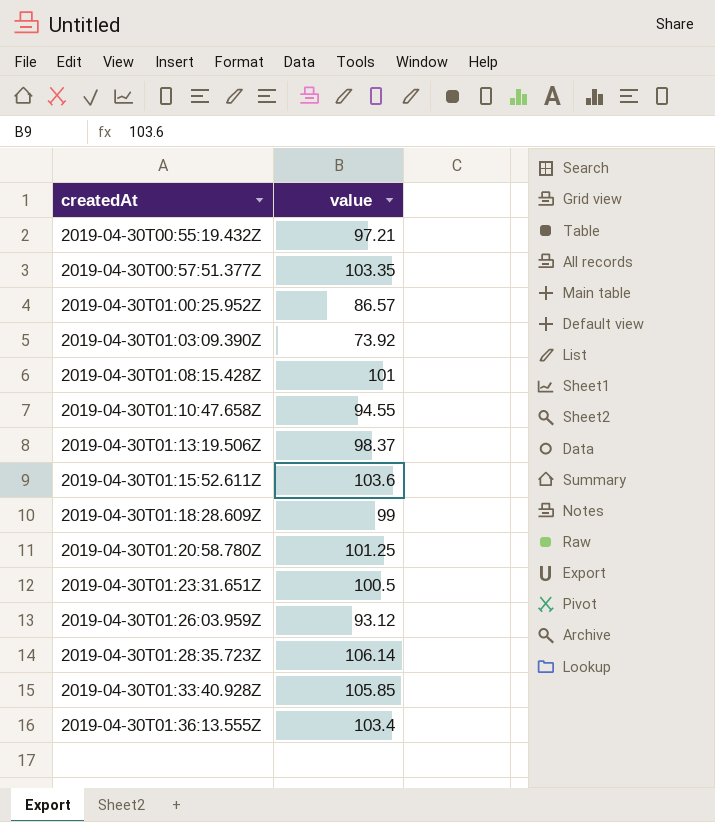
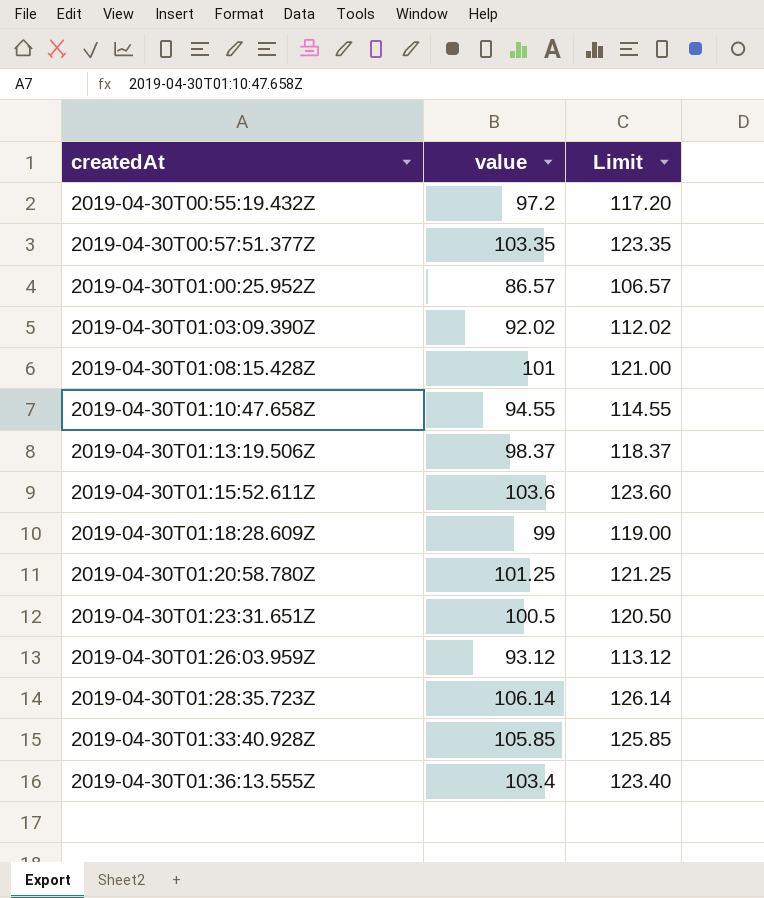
column Limit | formula: none -> [value] + 20
2019-04-30T00:55:19.432Z | value: 97.21 -> 97.2
2019-04-30T01:03:09.390Z | value: 73.92 -> 92.02

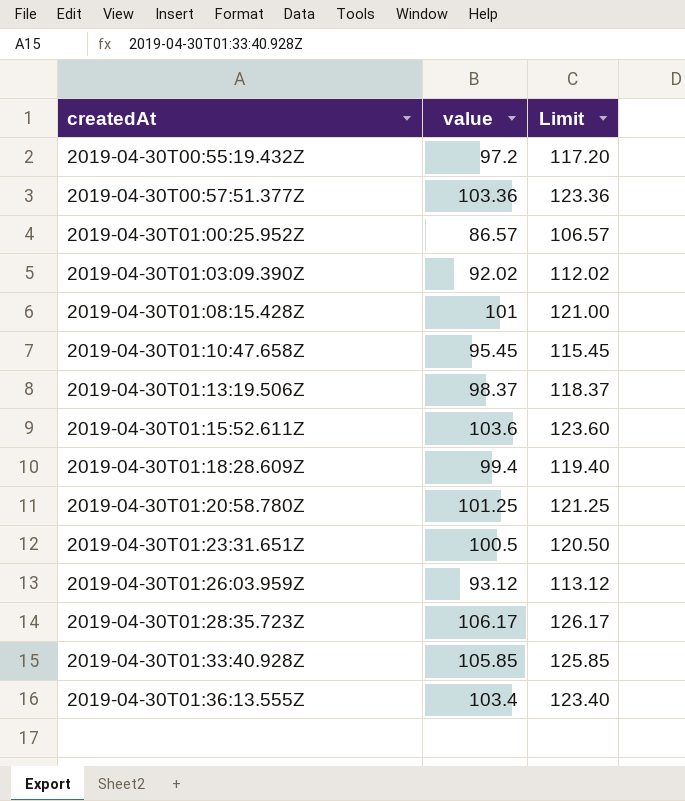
2019-04-30T00:57:51.377Z | value: 103.35 -> 103.36
2019-04-30T00:57:51.377Z | Limit: 123.35 -> 123.36
2019-04-30T01:10:47.658Z | value: 94.55 -> 95.45
2019-04-30T01:10:47.658Z | Limit: 114.55 -> 115.45
2019-04-30T01:18:28.609Z | value: 99 -> 99.4
2019-04-30T01:18:28.609Z | Limit: 119.00 -> 119.40
2019-04-30T01:28:35.723Z | value: 106.14 -> 106.17
2019-04-30T01:28:35.723Z | Limit: 126.14 -> 126.17

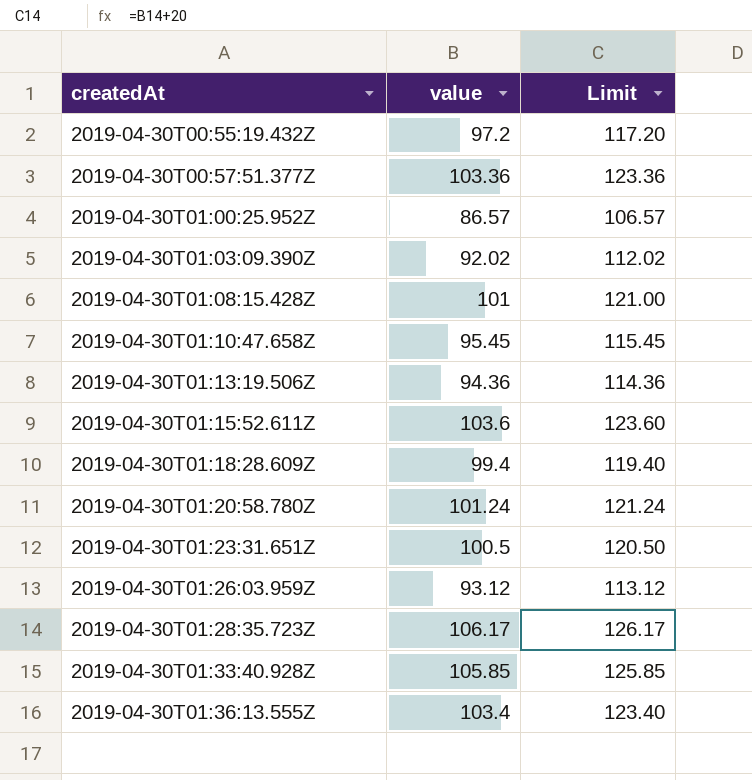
2019-04-30T01:13:19.506Z | value: 98.37 -> 94.36
2019-04-30T01:13:19.506Z | Limit: 118.37 -> 114.36
2019-04-30T01:20:58.780Z | value: 101.25 -> 101.24
2019-04-30T01:20:58.780Z | Limit: 121.25 -> 121.24

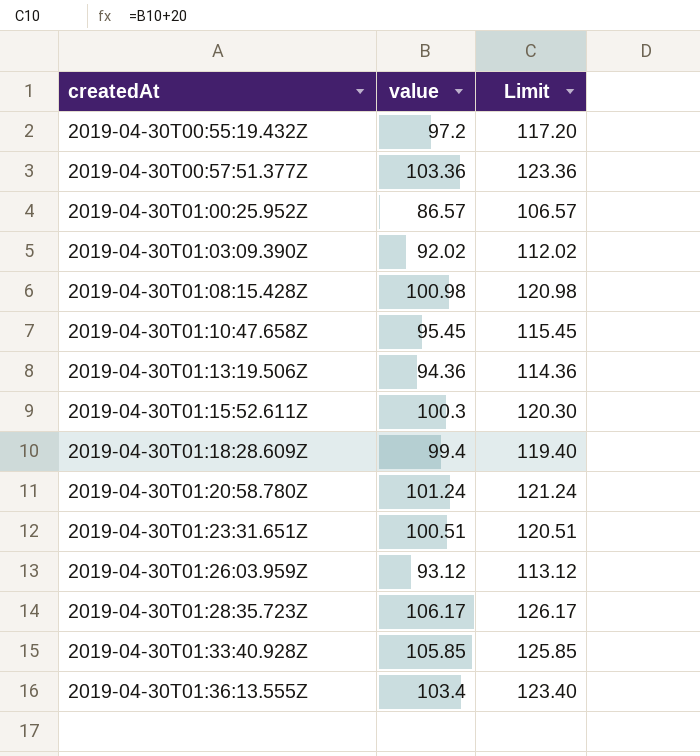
2019-04-30T01:08:15.428Z | value: 101 -> 100.98
2019-04-30T01:08:15.428Z | Limit: 121.00 -> 120.98
2019-04-30T01:15:52.611Z | value: 103.6 -> 100.3
2019-04-30T01:15:52.611Z | Limit: 123.60 -> 120.30
2019-04-30T01:23:31.651Z | value: 100.5 -> 100.51
2019-04-30T01:23:31.651Z | Limit: 120.50 -> 120.51

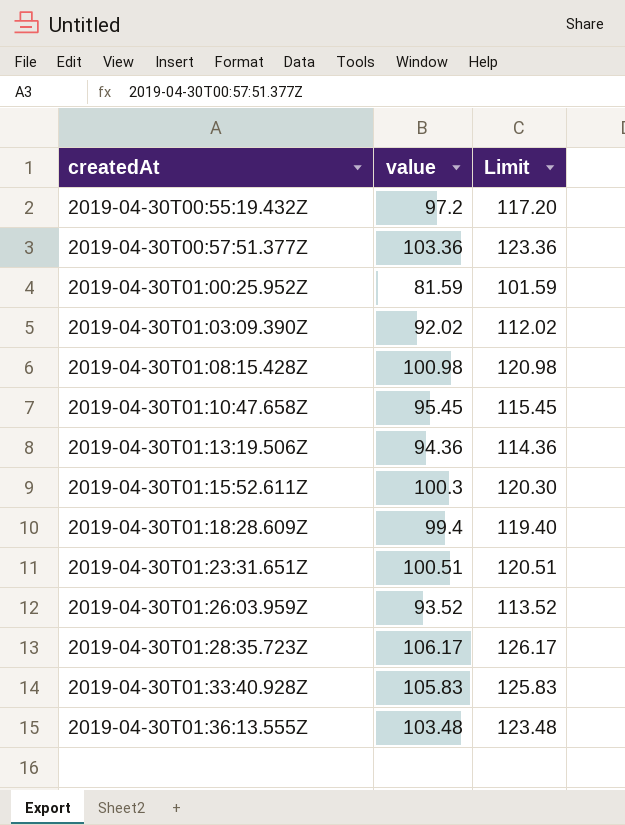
row 2019-04-30T01:20:58.780Z: 101.24 | 121.24 -> none
2019-04-30T01:00:25.952Z | value: 86.57 -> 81.59
2019-04-30T01:00:25.952Z | Limit: 106.57 -> 101.59
2019-04-30T01:26:03.959Z | value: 93.12 -> 93.52
2019-04-30T01:26:03.959Z | Limit: 113.12 -> 113.52
2019-04-30T01:33:40.928Z | value: 105.85 -> 105.83
2019-04-30T01:33:40.928Z | Limit: 125.85 -> 125.83
2019-04-30T01:36:13.555Z | value: 103.4 -> 103.48
2019-04-30T01:36:13.555Z | Limit: 123.40 -> 123.48

